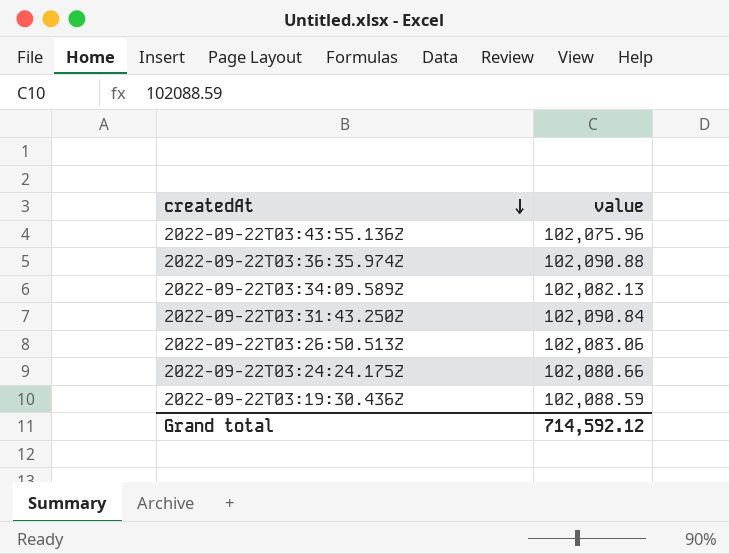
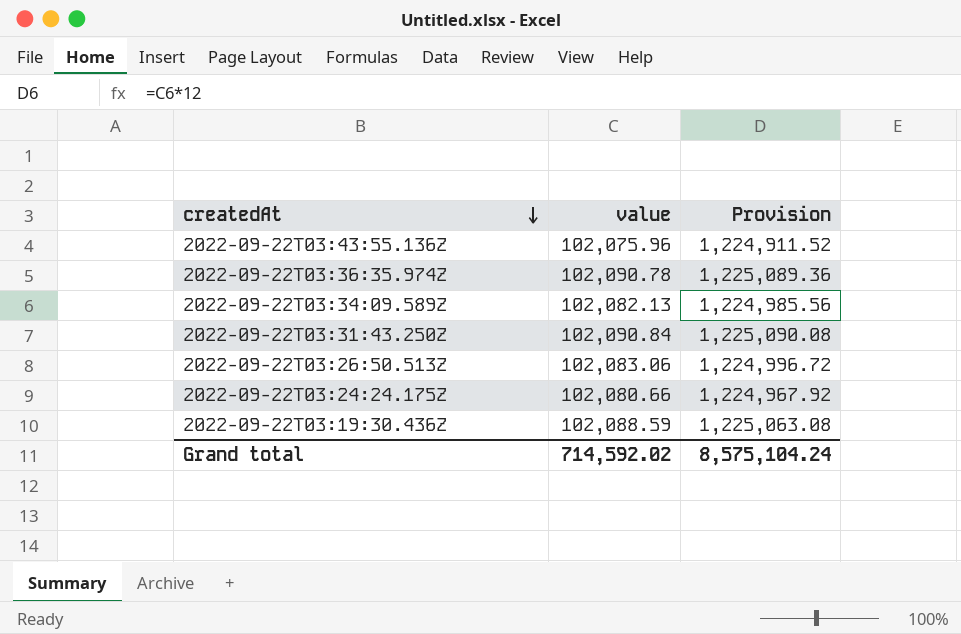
column Provision | formula: none -> [value] * 12
2022-09-22T03:36:35.974Z | value: 102,090.88 -> 102,090.78
Grand total | value: 714,592.12 -> 714,592.02

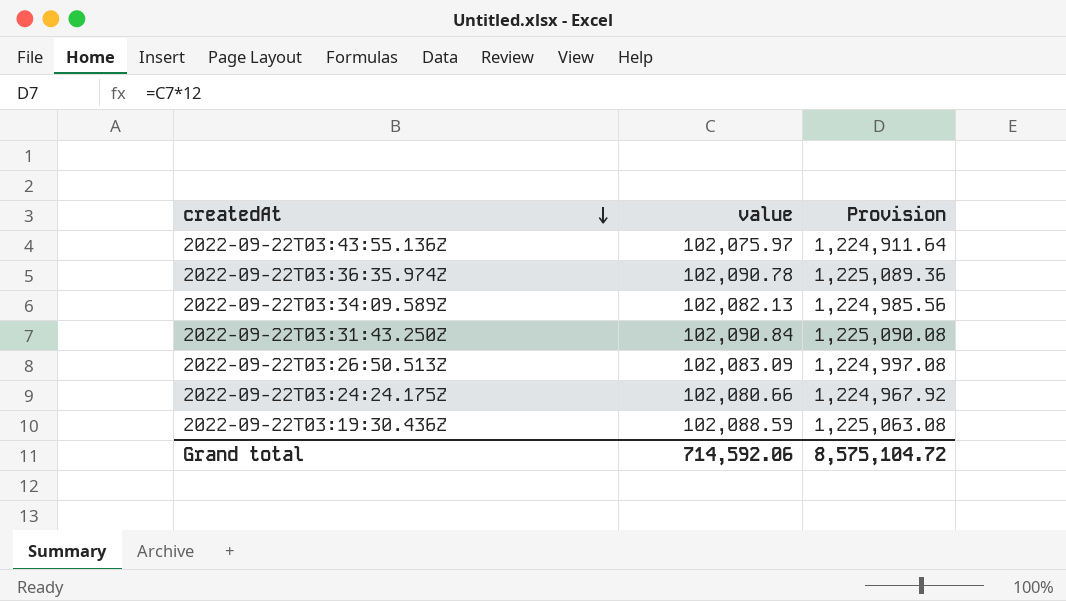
2022-09-22T03:43:55.136Z | value: 102,075.96 -> 102,075.97
2022-09-22T03:43:55.136Z | Provision: 1,224,911.52 -> 1,224,911.64
2022-09-22T03:26:50.513Z | value: 102,083.06 -> 102,083.09
2022-09-22T03:26:50.513Z | Provision: 1,224,996.72 -> 1,224,997.08
Grand total | value: 714,592.02 -> 714,592.06
Grand total | Provision: 8,575,104.24 -> 8,575,104.72

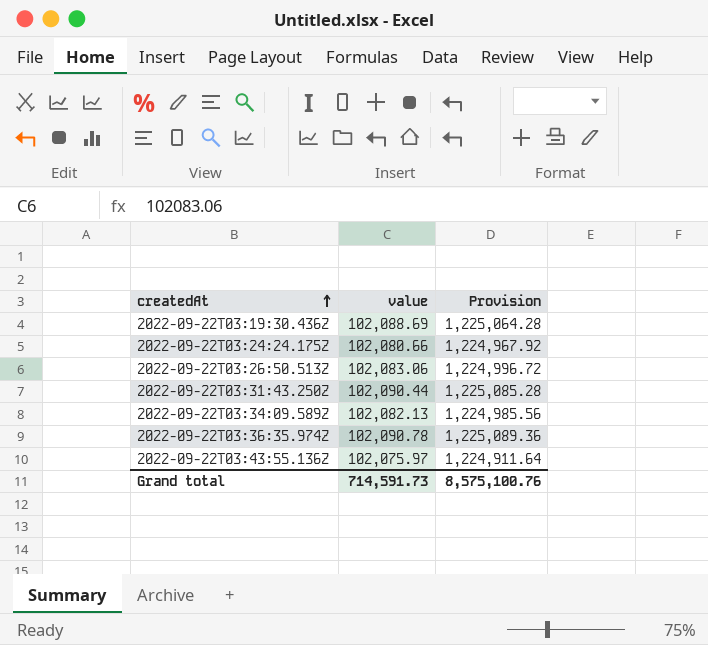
row order: createdAt descending -> createdAt ascending
2022-09-22T03:19:30.436Z | value: 102,088.59 -> 102,088.69
2022-09-22T03:19:30.436Z | Provision: 1,225,063.08 -> 1,225,064.28
2022-09-22T03:26:50.513Z | value: 102,083.09 -> 102,083.06
2022-09-22T03:26:50.513Z | Provision: 1,224,997.08 -> 1,224,996.72
2022-09-22T03:31:43.250Z | value: 102,090.84 -> 102,090.44
2022-09-22T03:31:43.250Z | Provision: 1,225,090.08 -> 1,225,085.28
Grand total | value: 714,592.06 -> 714,591.73
Grand total | Provision: 8,575,104.72 -> 8,575,100.76

